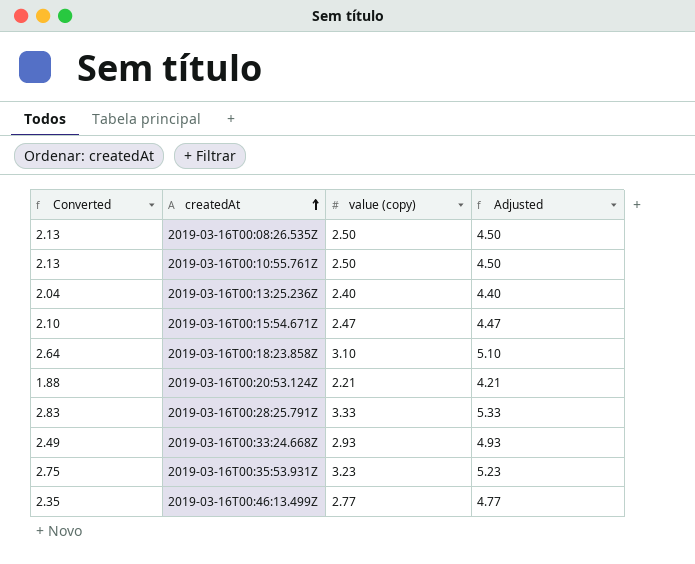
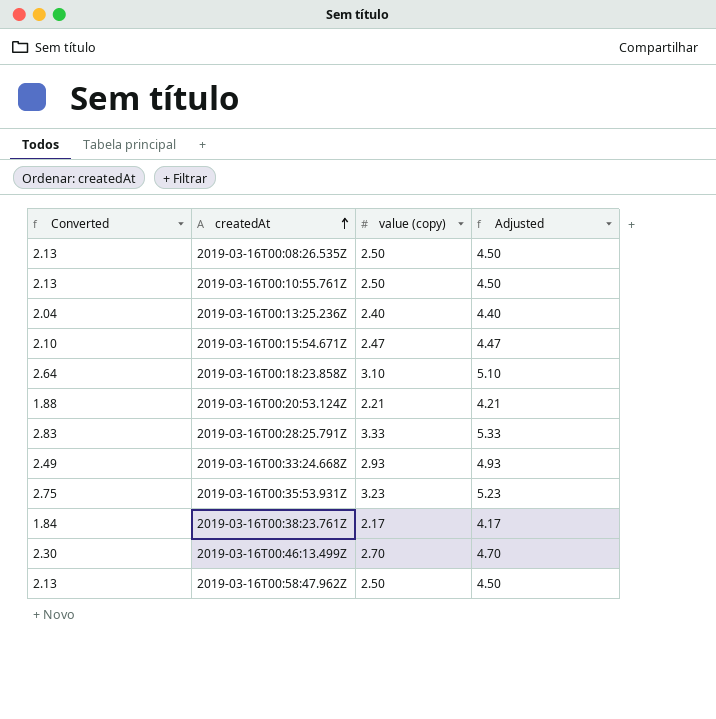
row 2019-03-16T00:38:23.761Z: none -> 1.84 | 2.17 | 4.17
2019-03-16T00:46:13.499Z | Converted: 2.35 -> 2.30
2019-03-16T00:46:13.499Z | value (copy): 2.77 -> 2.70
2019-03-16T00:46:13.499Z | Adjusted: 4.77 -> 4.70
row 2019-03-16T00:58:47.962Z: none -> 2.13 | 2.50 | 4.50

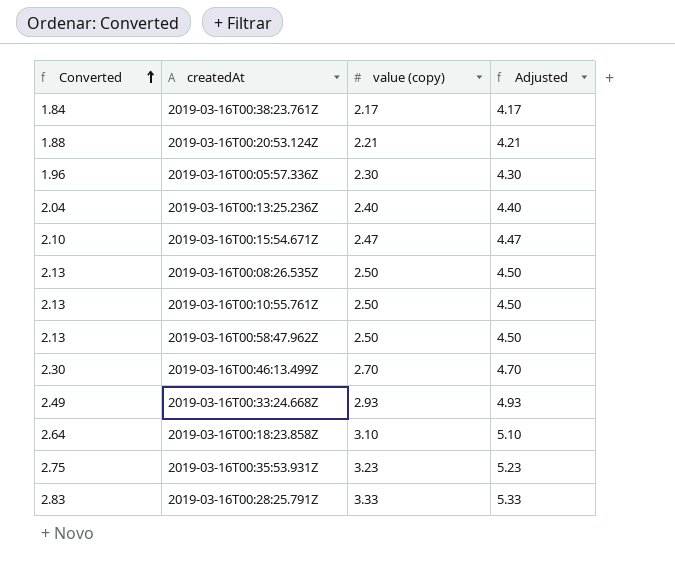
row order: createdAt ascending -> Converted ascending
row 2019-03-16T00:05:57.336Z: none -> 1.96 | 2.30 | 4.30

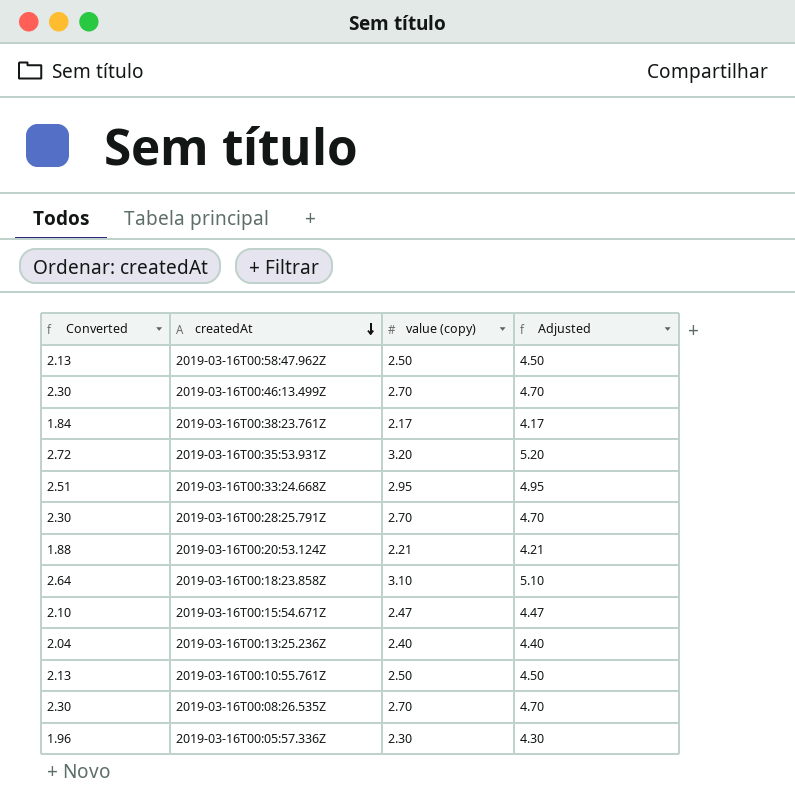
row order: Converted ascending -> createdAt descending
2019-03-16T00:35:53.931Z | Converted: 2.75 -> 2.72
2019-03-16T00:35:53.931Z | value (copy): 3.23 -> 3.20
2019-03-16T00:35:53.931Z | Adjusted: 5.23 -> 5.20
2019-03-16T00:33:24.668Z | Converted: 2.49 -> 2.51
2019-03-16T00:33:24.668Z | value (copy): 2.93 -> 2.95
2019-03-16T00:33:24.668Z | Adjusted: 4.93 -> 4.95
2019-03-16T00:28:25.791Z | Converted: 2.83 -> 2.30
2019-03-16T00:28:25.791Z | value (copy): 3.33 -> 2.70
2019-03-16T00:28:25.791Z | Adjusted: 5.33 -> 4.70
2019-03-16T00:08:26.535Z | Converted: 2.13 -> 2.30
2019-03-16T00:08:26.535Z | value (copy): 2.50 -> 2.70
2019-03-16T00:08:26.535Z | Adjusted: 4.50 -> 4.70

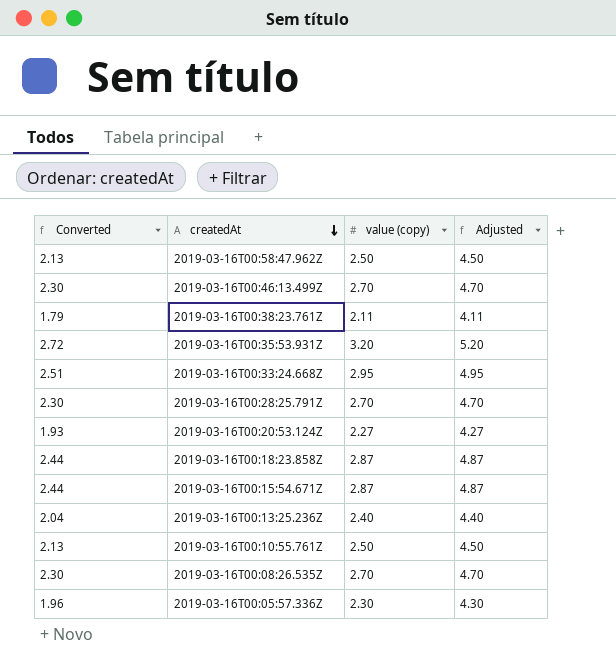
2019-03-16T00:38:23.761Z | Converted: 1.84 -> 1.79
2019-03-16T00:38:23.761Z | value (copy): 2.17 -> 2.11
2019-03-16T00:38:23.761Z | Adjusted: 4.17 -> 4.11
2019-03-16T00:20:53.124Z | Converted: 1.88 -> 1.93
2019-03-16T00:20:53.124Z | value (copy): 2.21 -> 2.27
2019-03-16T00:20:53.124Z | Adjusted: 4.21 -> 4.27
2019-03-16T00:18:23.858Z | Converted: 2.64 -> 2.44
2019-03-16T00:18:23.858Z | value (copy): 3.10 -> 2.87
2019-03-16T00:18:23.858Z | Adjusted: 5.10 -> 4.87
2019-03-16T00:15:54.671Z | Converted: 2.10 -> 2.44
2019-03-16T00:15:54.671Z | value (copy): 2.47 -> 2.87
2019-03-16T00:15:54.671Z | Adjusted: 4.47 -> 4.87

